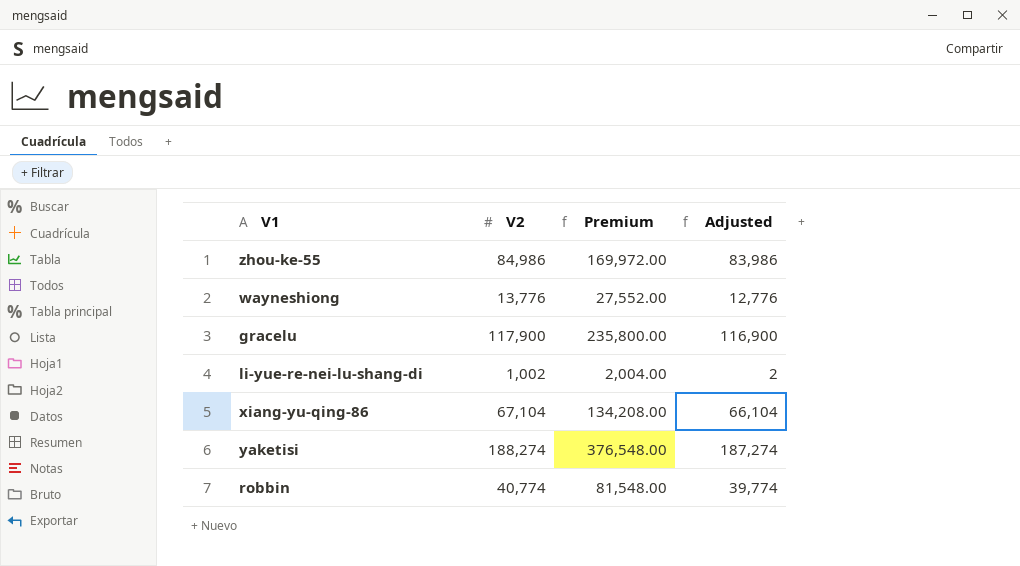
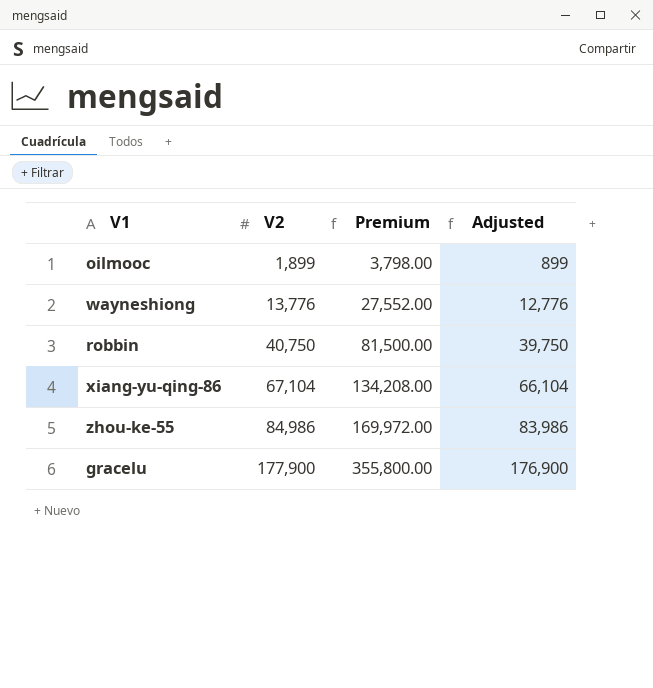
row order: none -> V2 ascending
row li-yue-re-nei-lu-shang-di: 1,002 | 2,004.00 | 2 -> none
row yaketisi: 188,274 | 376,548.00 | 187,274 -> none
row oilmooc: none -> 1,899 | 3,798.00 | 899
robbin | V2: 40,774 -> 40,750
robbin | Premium: 81,548.00 -> 81,500.00
robbin | Adjusted: 39,774 -> 39,750
gracelu | V2: 117,900 -> 177,900
gracelu | Premium: 235,800.00 -> 355,800.00
gracelu | Adjusted: 116,900 -> 176,900

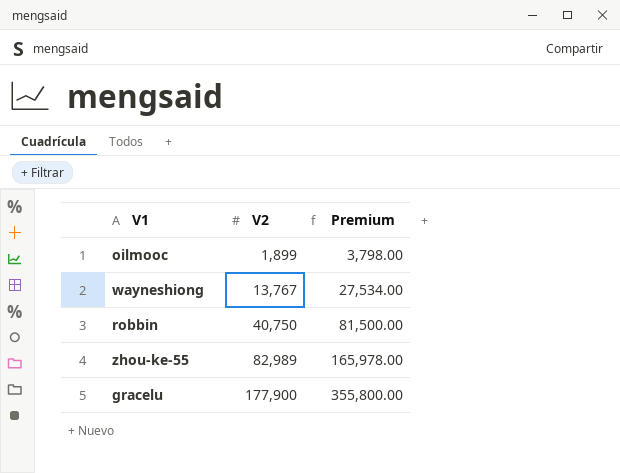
column Adjusted | formula: [V2] - 1000 -> none
row xiang-yu-qing-86: 67,104 | 134,208.00 | 66,104 -> none
wayneshiong | V2: 13,776 -> 13,767
wayneshiong | Premium: 27,552.00 -> 27,534.00
zhou-ke-55 | V2: 84,986 -> 82,989
zhou-ke-55 | Premium: 169,972.00 -> 165,978.00

